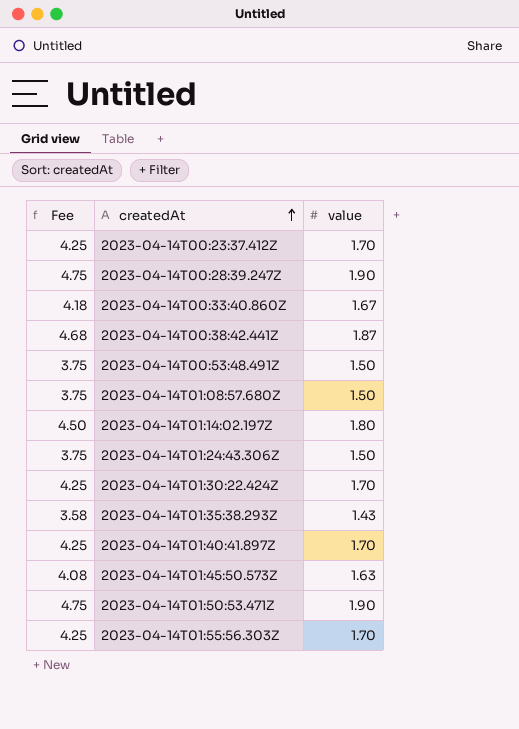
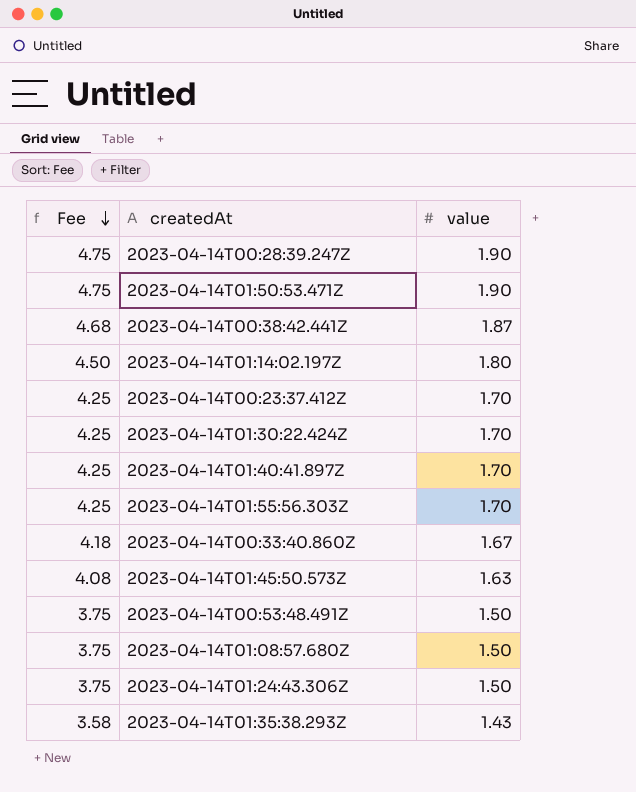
row order: createdAt ascending -> Fee descending

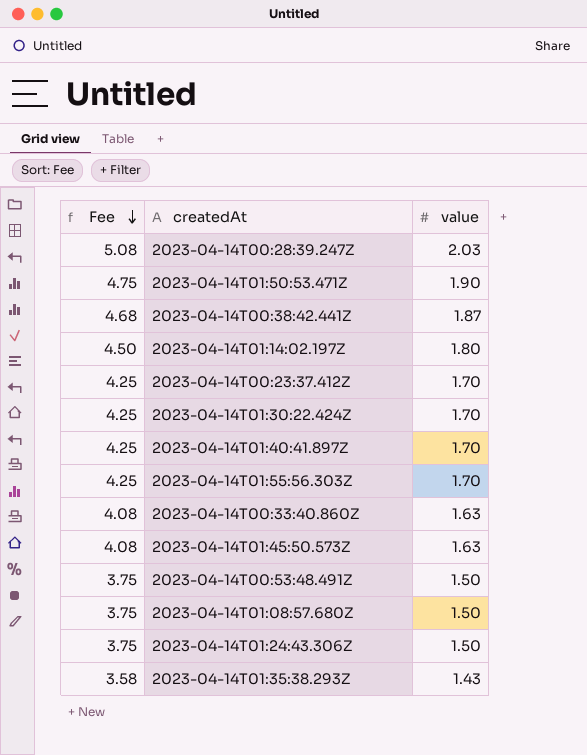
2023-04-14T00:28:39.247Z | Fee: 4.75 -> 5.08
2023-04-14T00:28:39.247Z | value: 1.90 -> 2.03
2023-04-14T00:33:40.860Z | Fee: 4.18 -> 4.08
2023-04-14T00:33:40.860Z | value: 1.67 -> 1.63

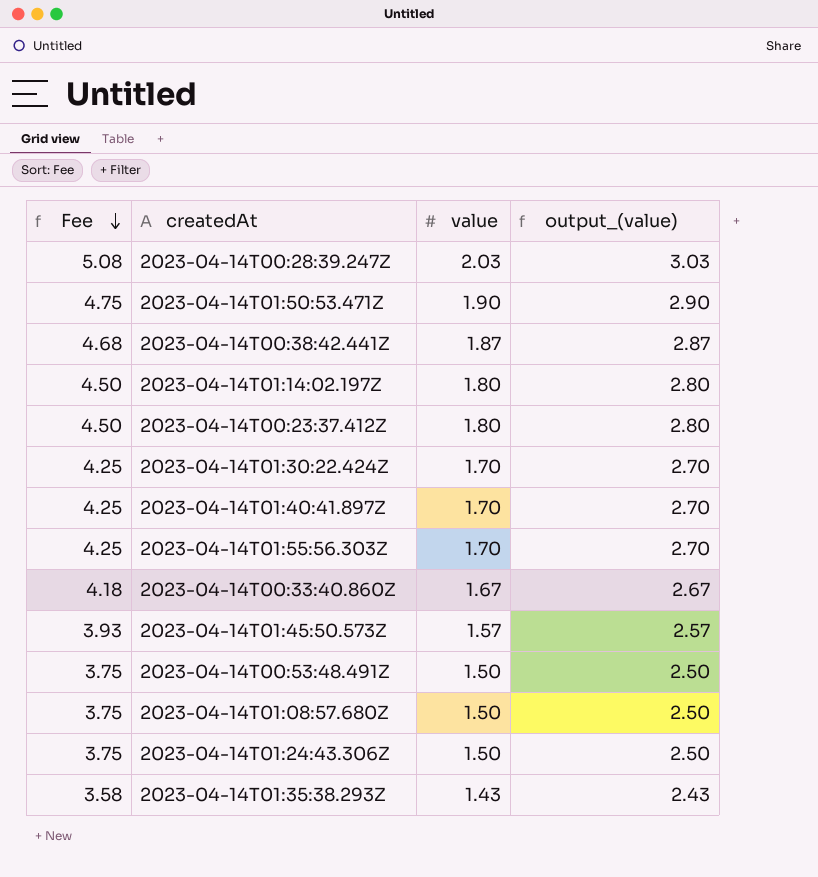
column output_(value) | formula: none -> [value] + 1
2023-04-14T00:23:37.412Z | Fee: 4.25 -> 4.50
2023-04-14T00:23:37.412Z | value: 1.70 -> 1.80
2023-04-14T00:33:40.860Z | Fee: 4.08 -> 4.18
2023-04-14T00:33:40.860Z | value: 1.63 -> 1.67
2023-04-14T01:45:50.573Z | Fee: 4.08 -> 3.93
2023-04-14T01:45:50.573Z | value: 1.63 -> 1.57

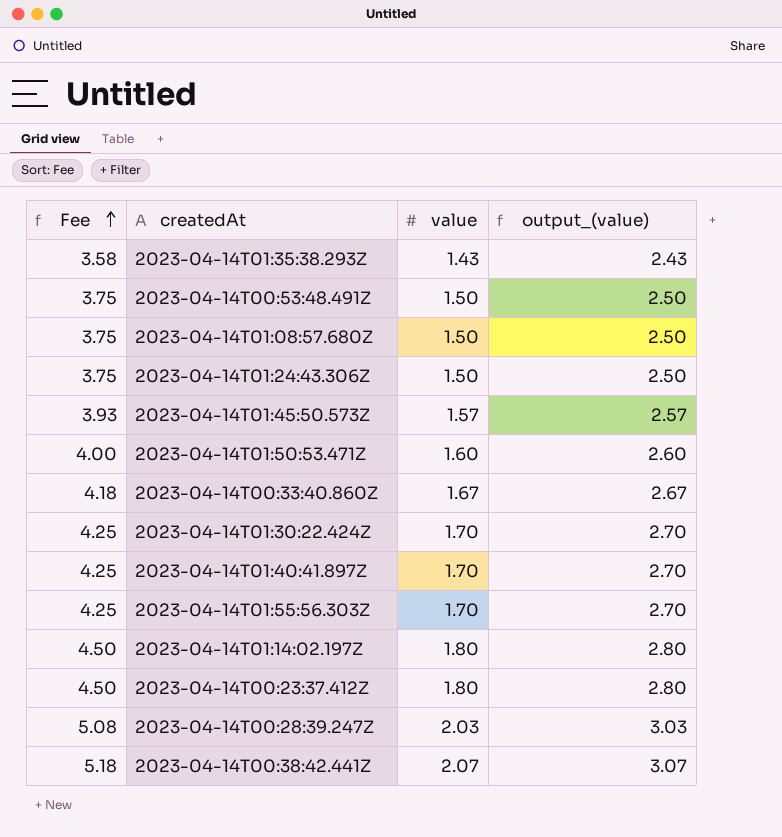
row order: Fee descending -> Fee ascending
2023-04-14T01:50:53.471Z | Fee: 4.75 -> 4.00
2023-04-14T01:50:53.471Z | value: 1.90 -> 1.60
2023-04-14T01:50:53.471Z | output_(value): 2.90 -> 2.60
2023-04-14T00:38:42.441Z | Fee: 4.68 -> 5.18
2023-04-14T00:38:42.441Z | value: 1.87 -> 2.07
2023-04-14T00:38:42.441Z | output_(value): 2.87 -> 3.07

